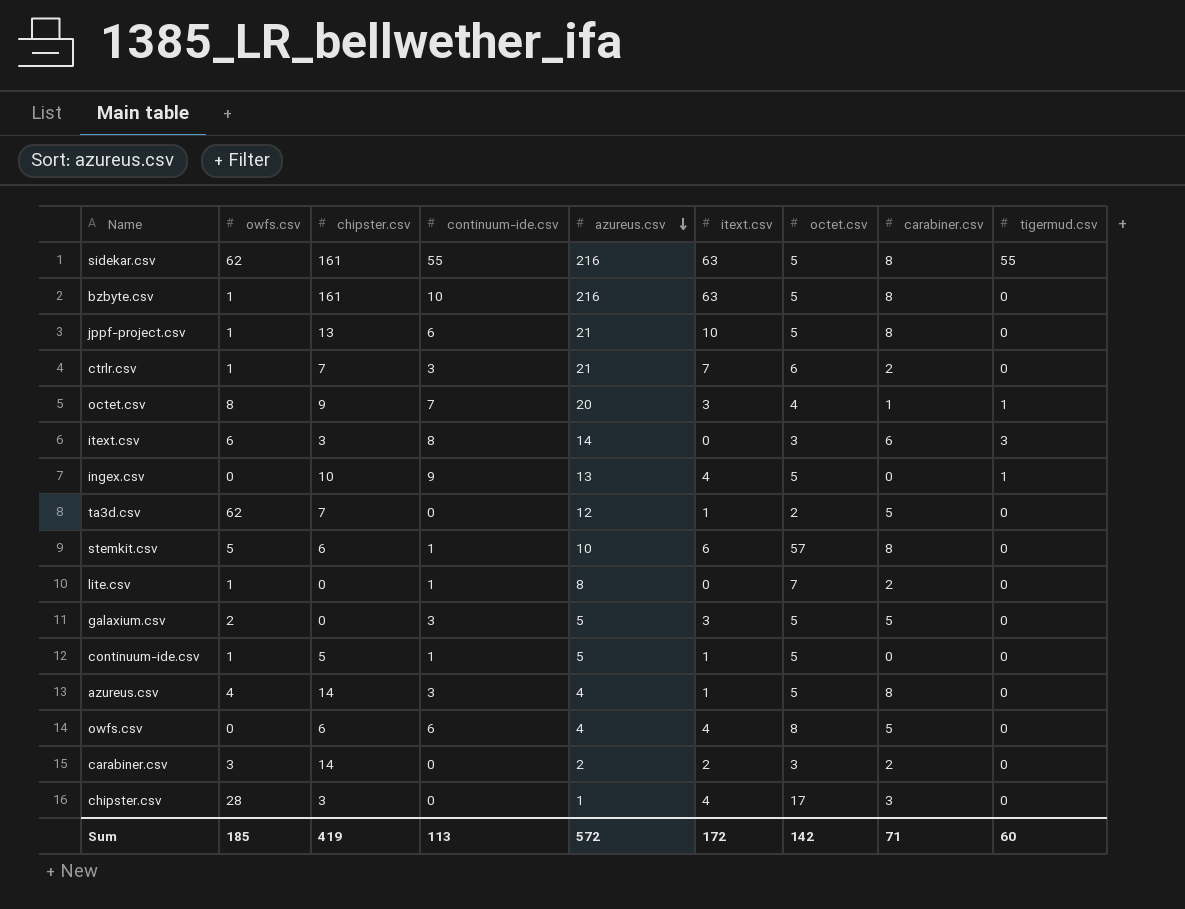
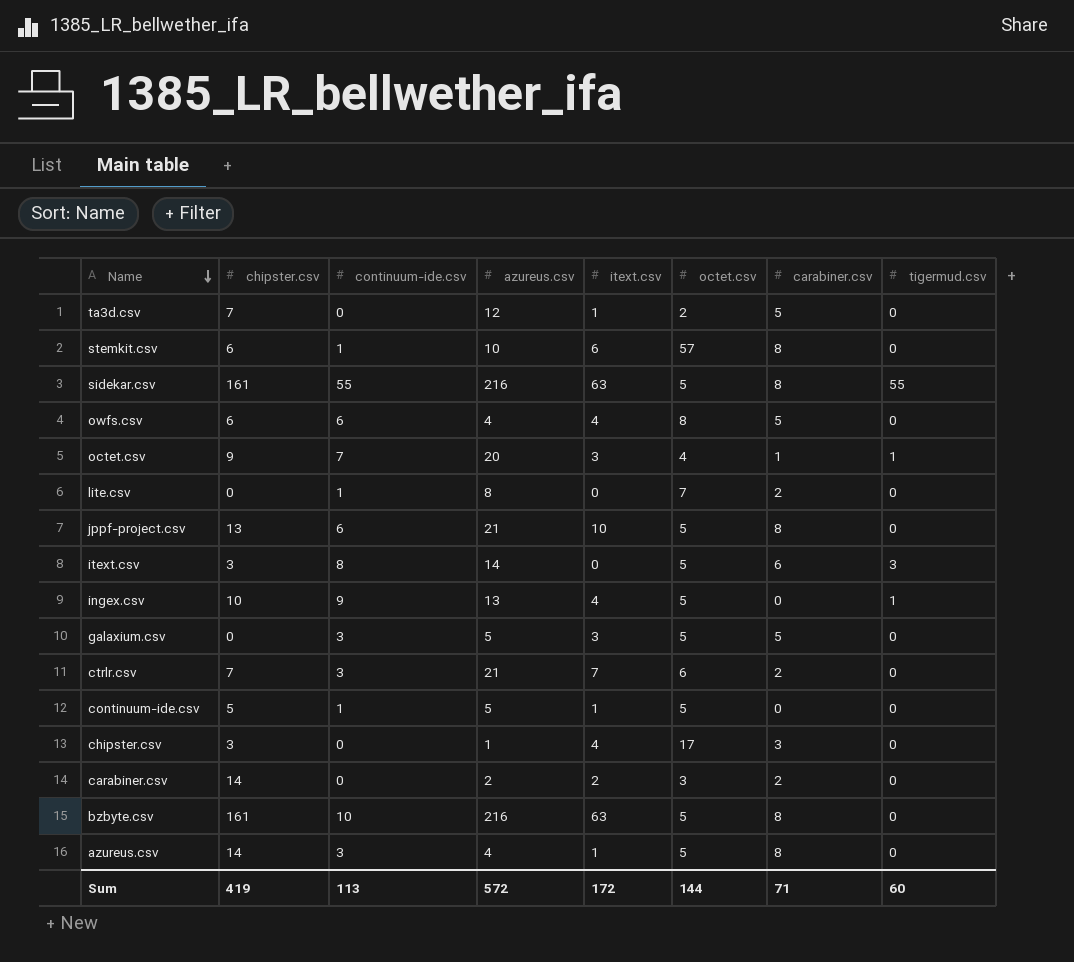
row order: azureus.csv descending -> Name descending
column owfs.csv | position: 2 -> none
itext.csv | octet.csv: 3 -> 5
Sum | octet.csv: 142 -> 144

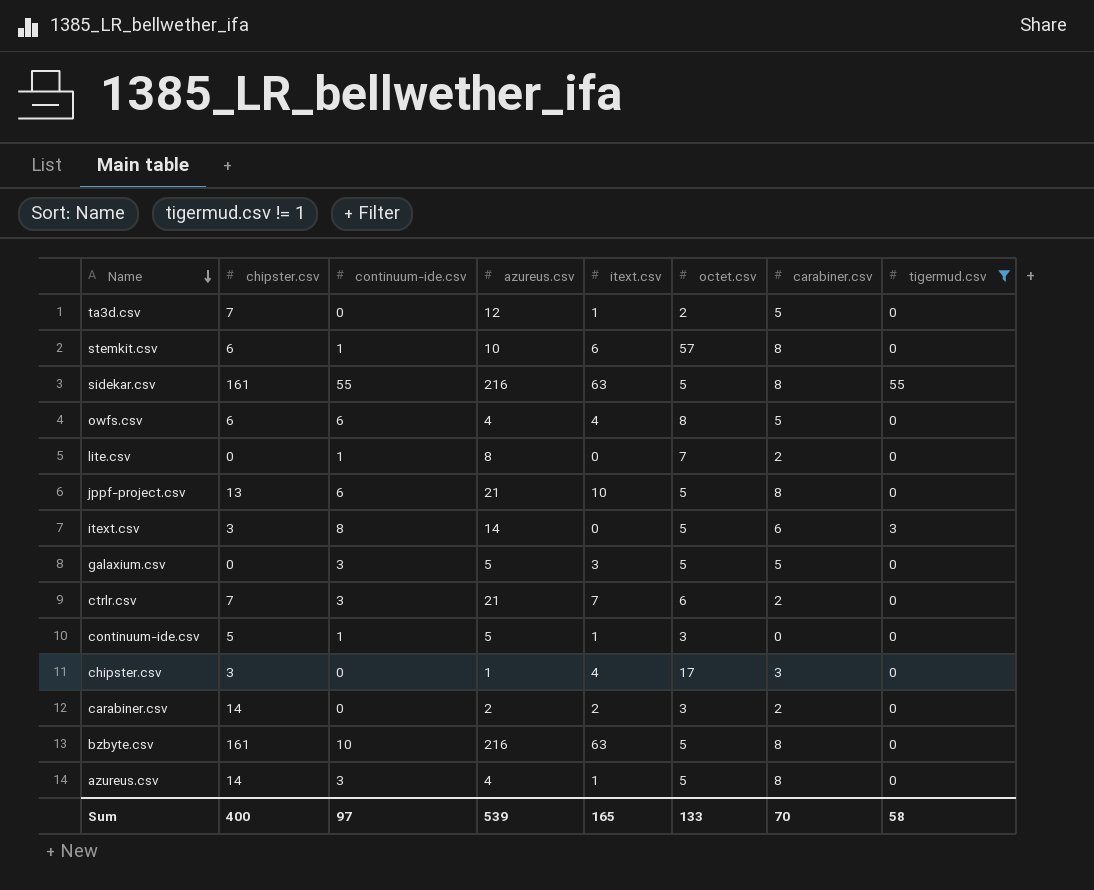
filter: none -> tigermud.csv != 1
continuum-ide.csv | octet.csv: 5 -> 3
Sum | chipster.csv: 419 -> 400
Sum | continuum-ide.csv: 113 -> 97
Sum | azureus.csv: 572 -> 539
Sum | itext.csv: 172 -> 165
Sum | octet.csv: 144 -> 133
Sum | carabiner.csv: 71 -> 70
Sum | tigermud.csv: 60 -> 58

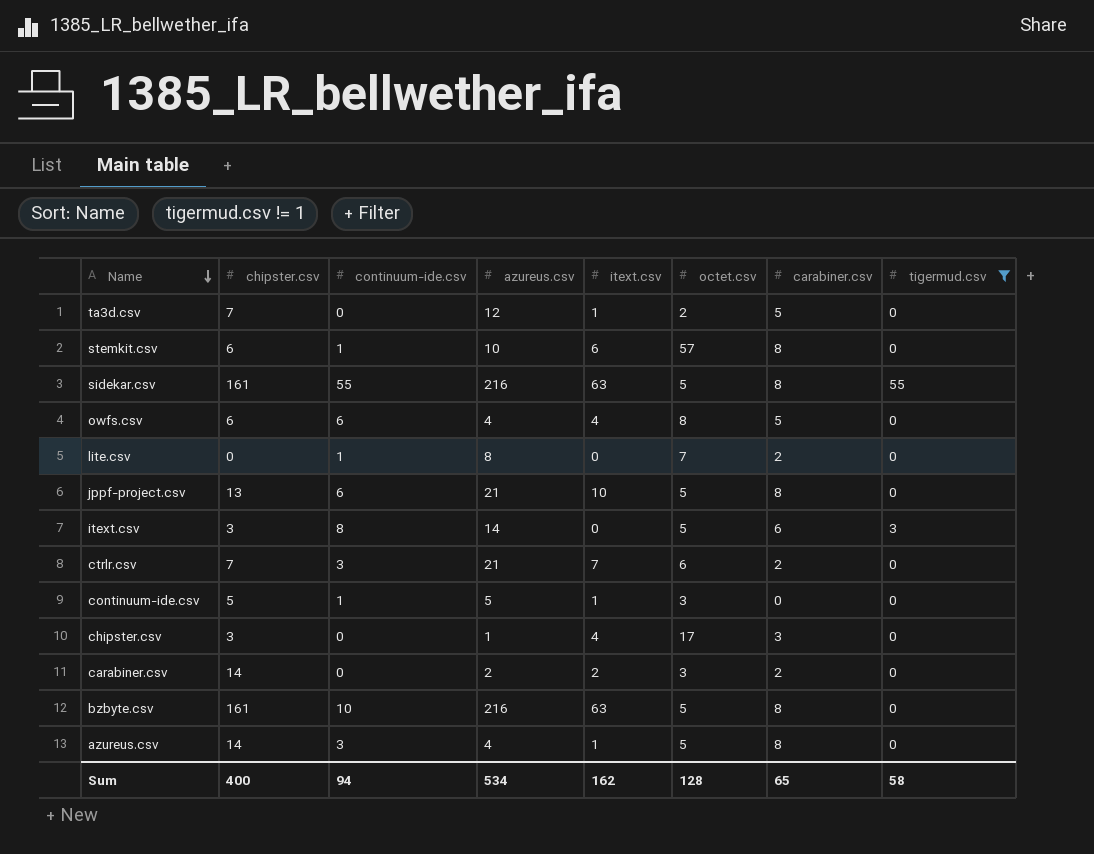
row galaxium.csv: 0 | 3 | 5 | 3 | 5 | 5 | 0 -> none
Sum | continuum-ide.csv: 97 -> 94
Sum | azureus.csv: 539 -> 534
Sum | itext.csv: 165 -> 162
Sum | octet.csv: 133 -> 128
Sum | carabiner.csv: 70 -> 65

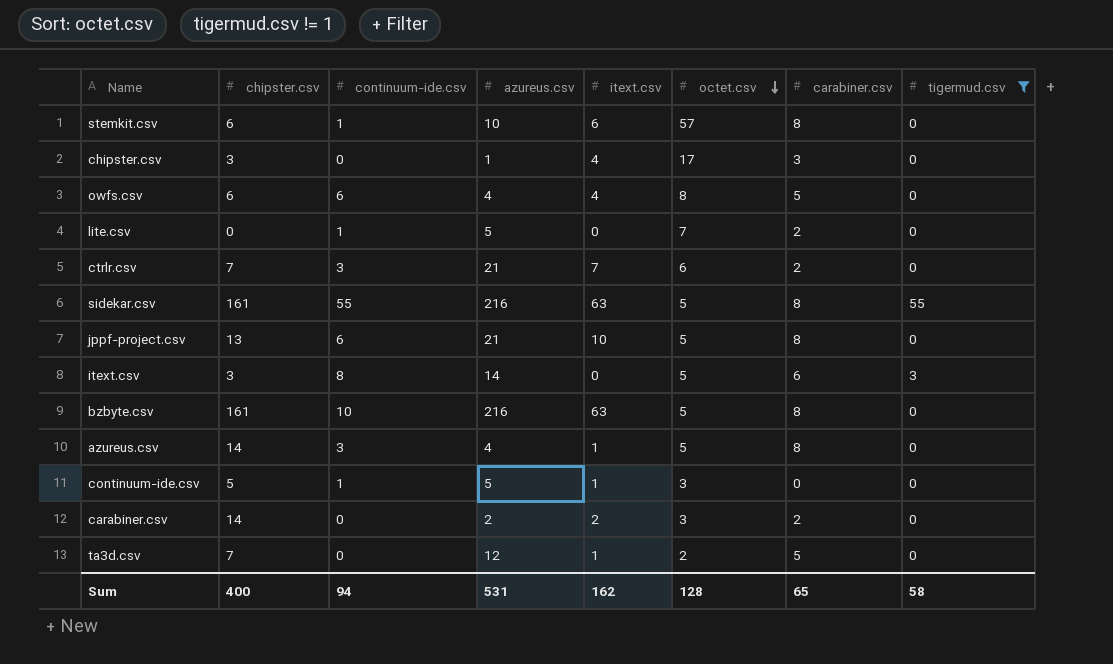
row order: Name descending -> octet.csv descending
lite.csv | azureus.csv: 8 -> 5
Sum | azureus.csv: 534 -> 531

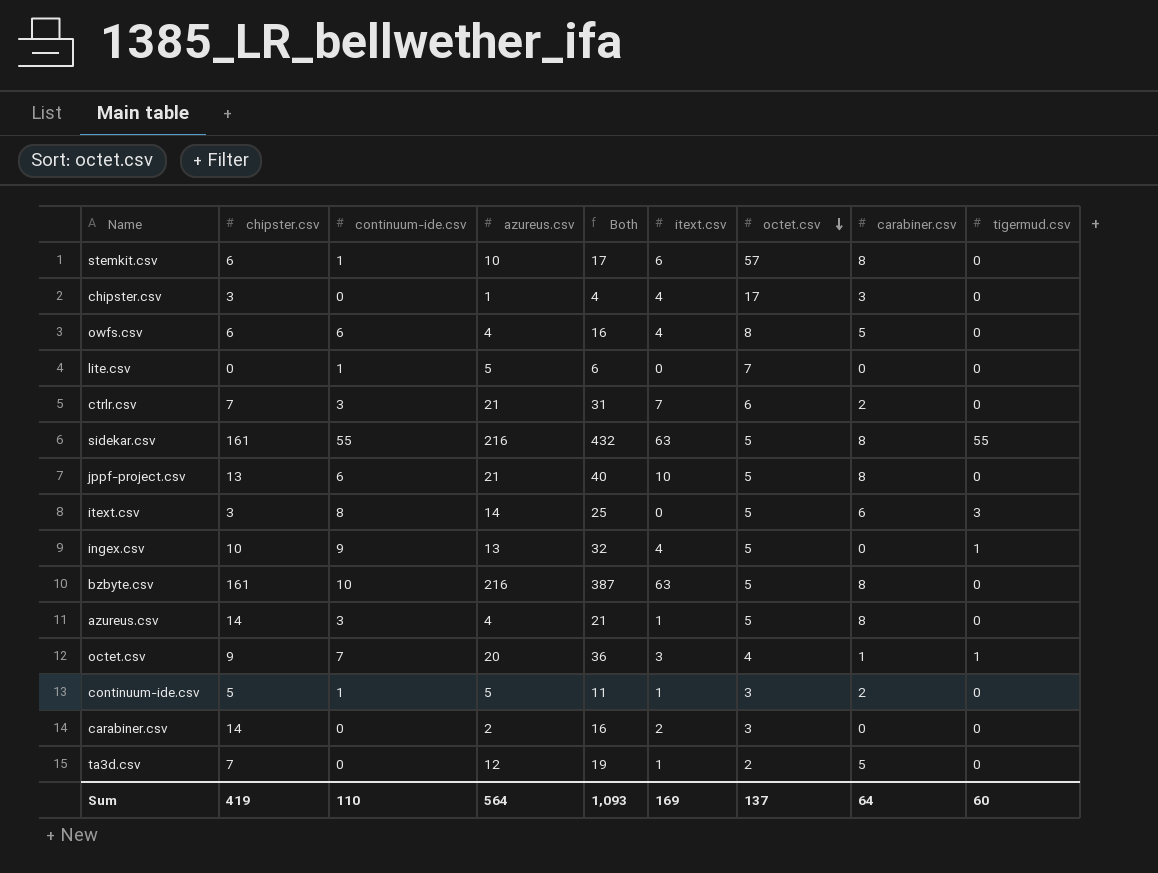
filter: tigermud.csv != 1 -> none
column Both | formula: none -> [chipster.csv] + [continuum-ide.csv] + [azureus.csv]
lite.csv | carabiner.csv: 2 -> 0
continuum-ide.csv | carabiner.csv: 0 -> 2
carabiner.csv | carabiner.csv: 2 -> 0
Sum | chipster.csv: 400 -> 419
Sum | continuum-ide.csv: 94 -> 110
Sum | azureus.csv: 531 -> 564
Sum | itext.csv: 162 -> 169
Sum | octet.csv: 128 -> 137
Sum | carabiner.csv: 65 -> 64
Sum | tigermud.csv: 58 -> 60

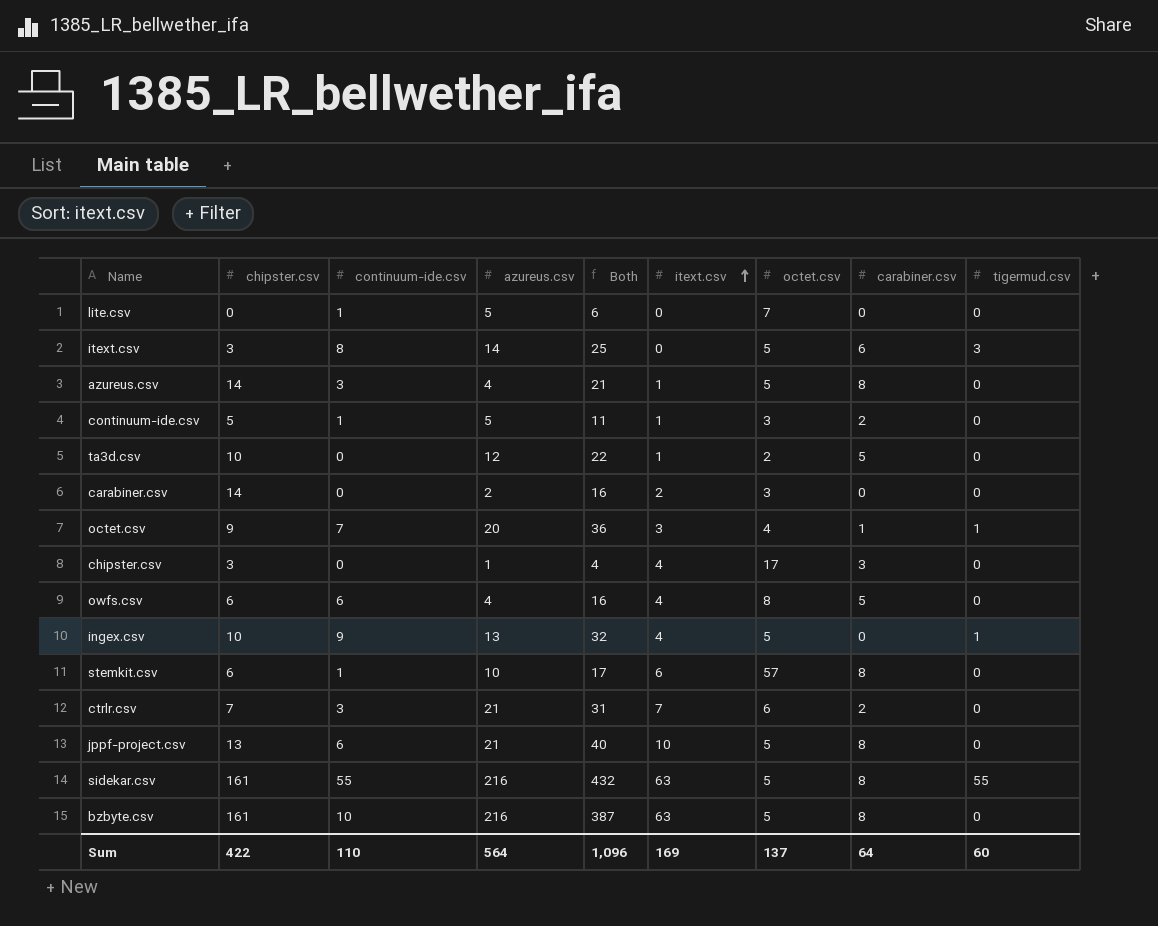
row order: octet.csv descending -> itext.csv ascending
ta3d.csv | chipster.csv: 7 -> 10
ta3d.csv | Both: 19 -> 22
Sum | chipster.csv: 419 -> 422
Sum | Both: 1,093 -> 1,096

